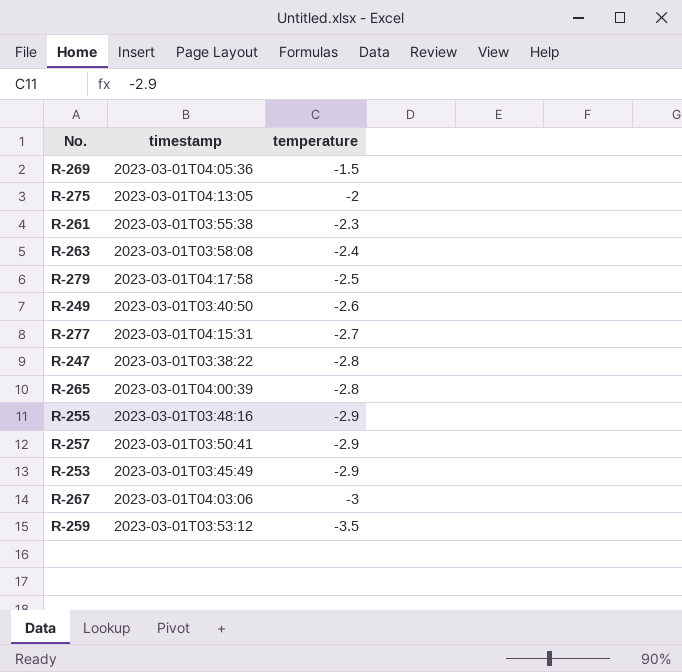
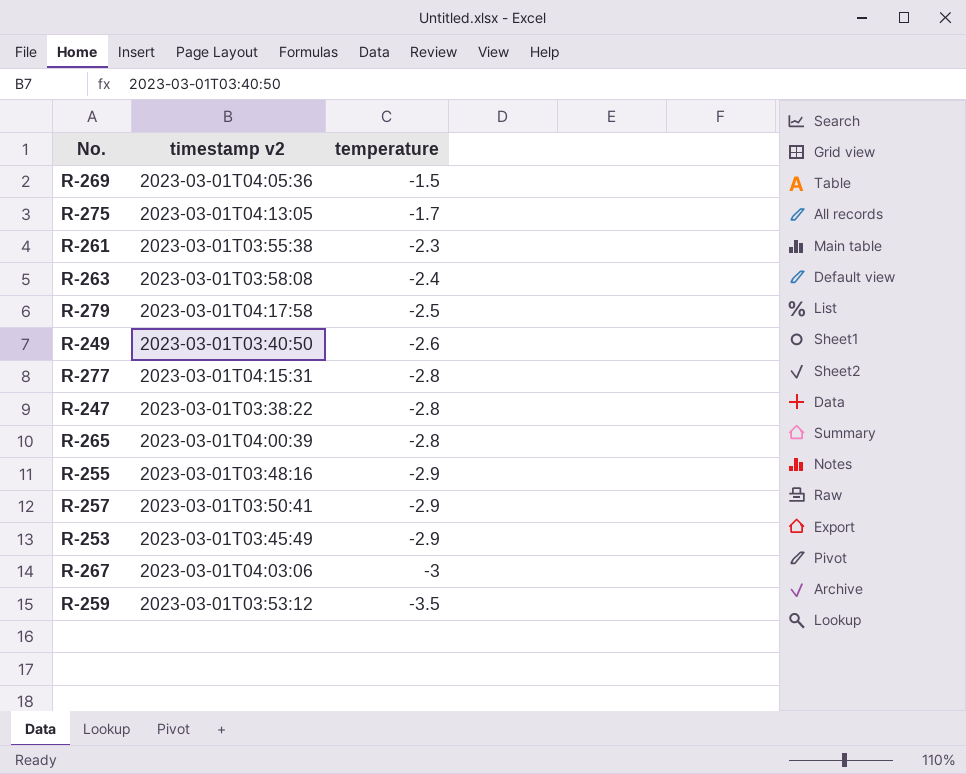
column name: timestamp -> timestamp v2
R-275 | temperature: -2 -> -1.7
R-277 | temperature: -2.7 -> -2.8

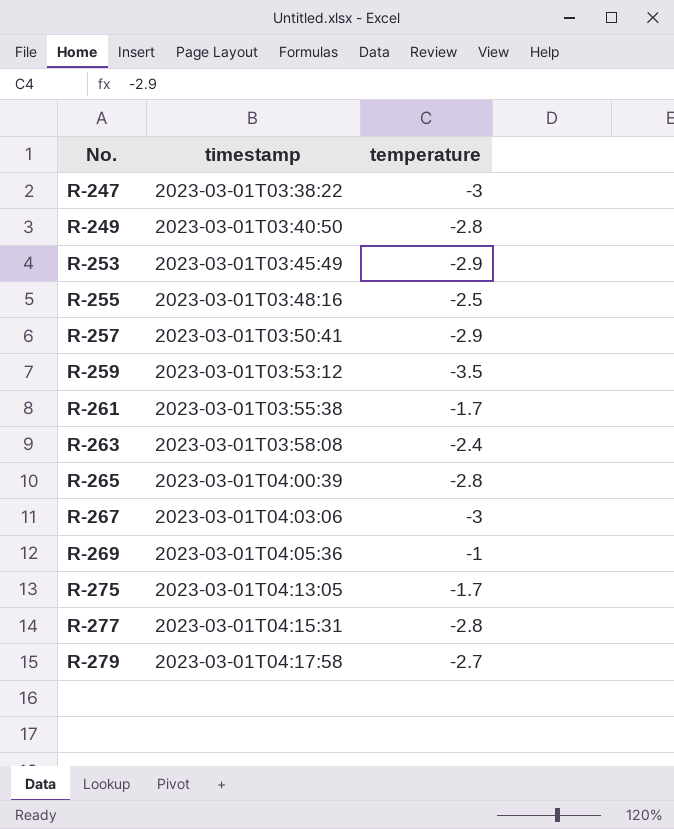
row order: temperature descending -> No. ascending
column name: timestamp v2 -> timestamp
R-247 | temperature: -2.8 -> -3
R-249 | temperature: -2.6 -> -2.8
R-255 | temperature: -2.9 -> -2.5
R-261 | temperature: -2.3 -> -1.7
R-269 | temperature: -1.5 -> -1
R-279 | temperature: -2.5 -> -2.7

